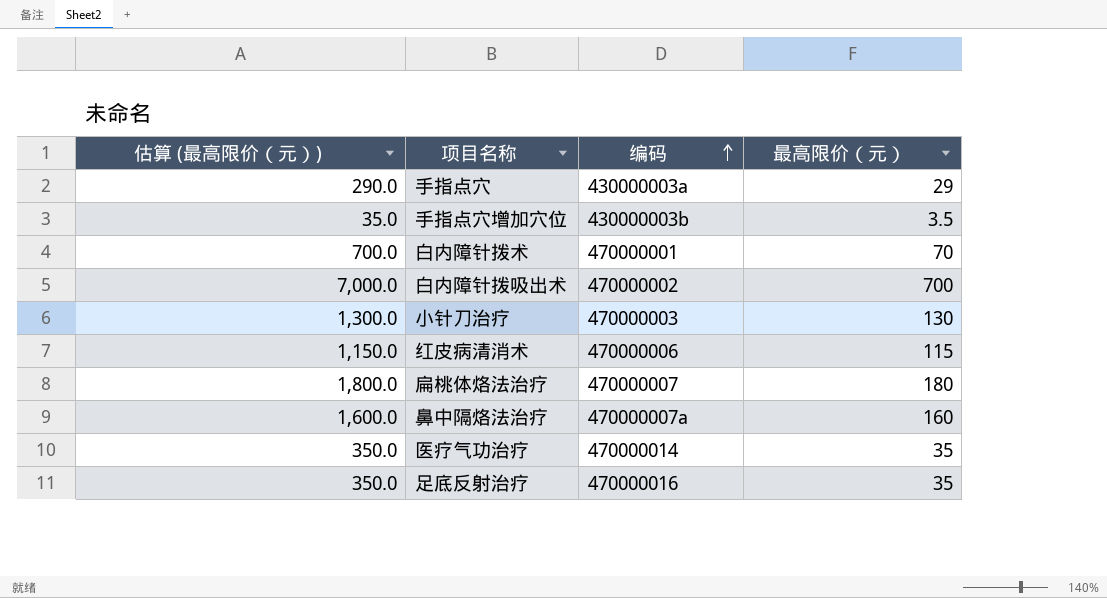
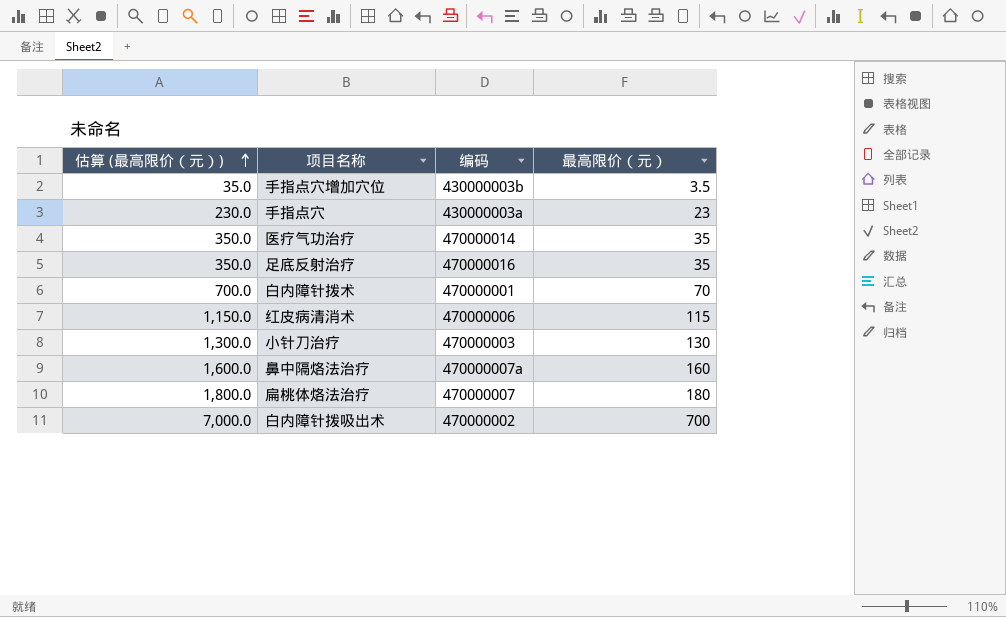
row order: 编码 ascending -> 估算 (最高限价（元）) ascending
手指点穴 | 估算 (最高限价（元）): 290.0 -> 230.0
手指点穴 | 最高限价（元）: 29 -> 23

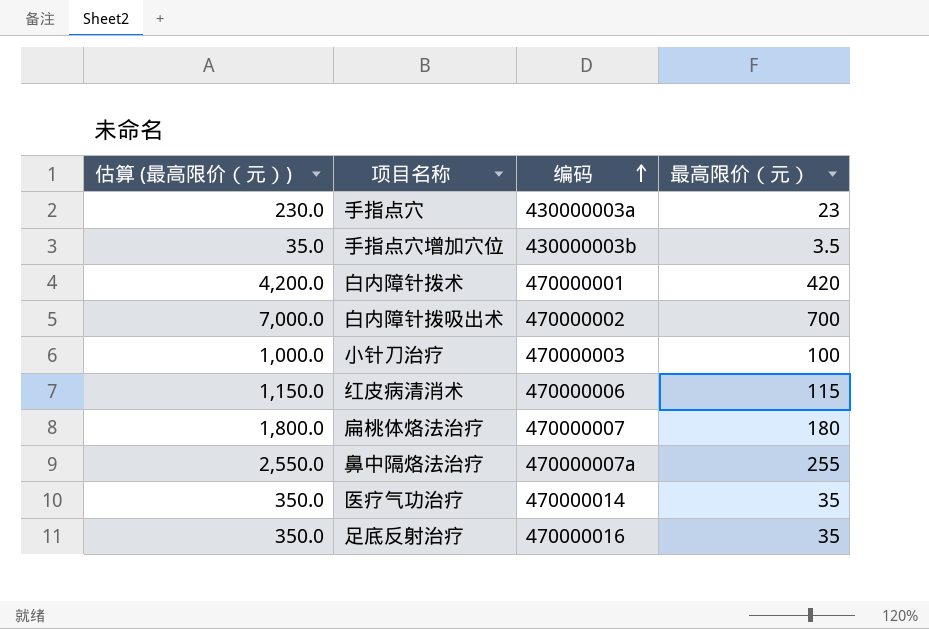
row order: 估算 (最高限价（元）) ascending -> 编码 ascending
白内障针拨术 | 估算 (最高限价（元）): 700.0 -> 4,200.0
白内障针拨术 | 最高限价（元）: 70 -> 420
小针刀治疗 | 估算 (最高限价（元）): 1,300.0 -> 1,000.0
小针刀治疗 | 最高限价（元）: 130 -> 100
鼻中隔烙法治疗 | 估算 (最高限价（元）): 1,600.0 -> 2,550.0
鼻中隔烙法治疗 | 最高限价（元）: 160 -> 255

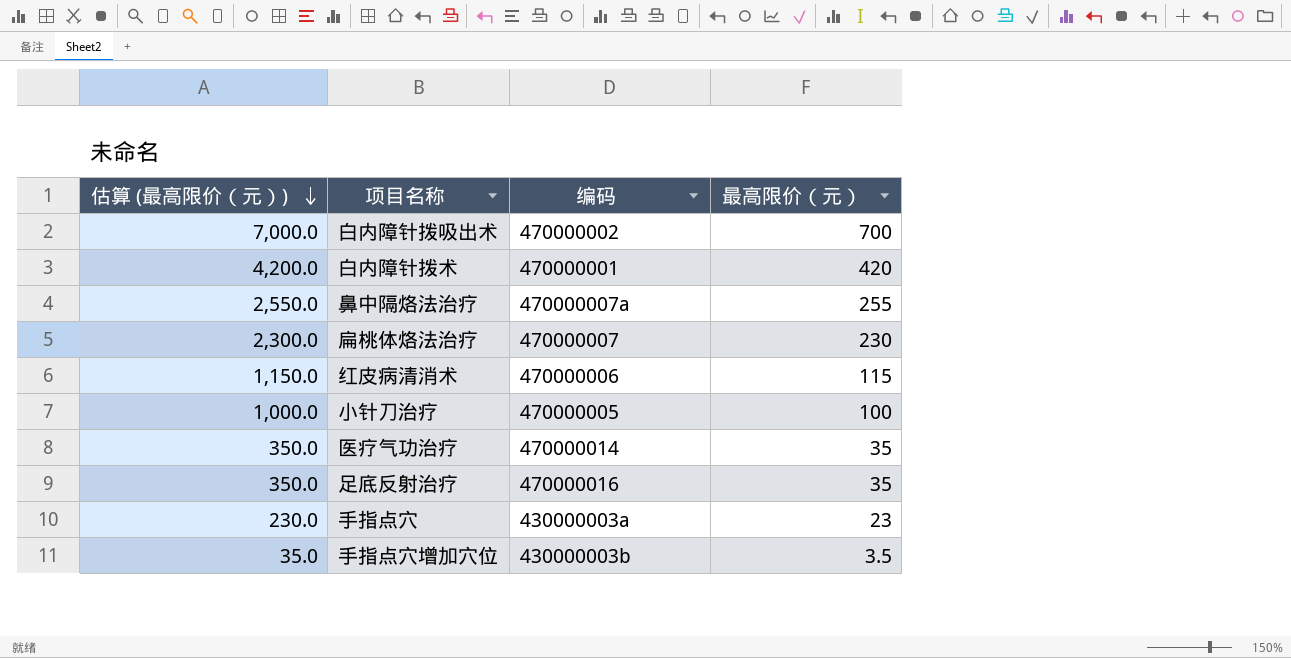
row order: 编码 ascending -> 估算 (最高限价（元）) descending
扁桃体烙法治疗 | 估算 (最高限价（元）): 1,800.0 -> 2,300.0
扁桃体烙法治疗 | 最高限价（元）: 180 -> 230
小针刀治疗 | 编码: 470000003 -> 470000005

